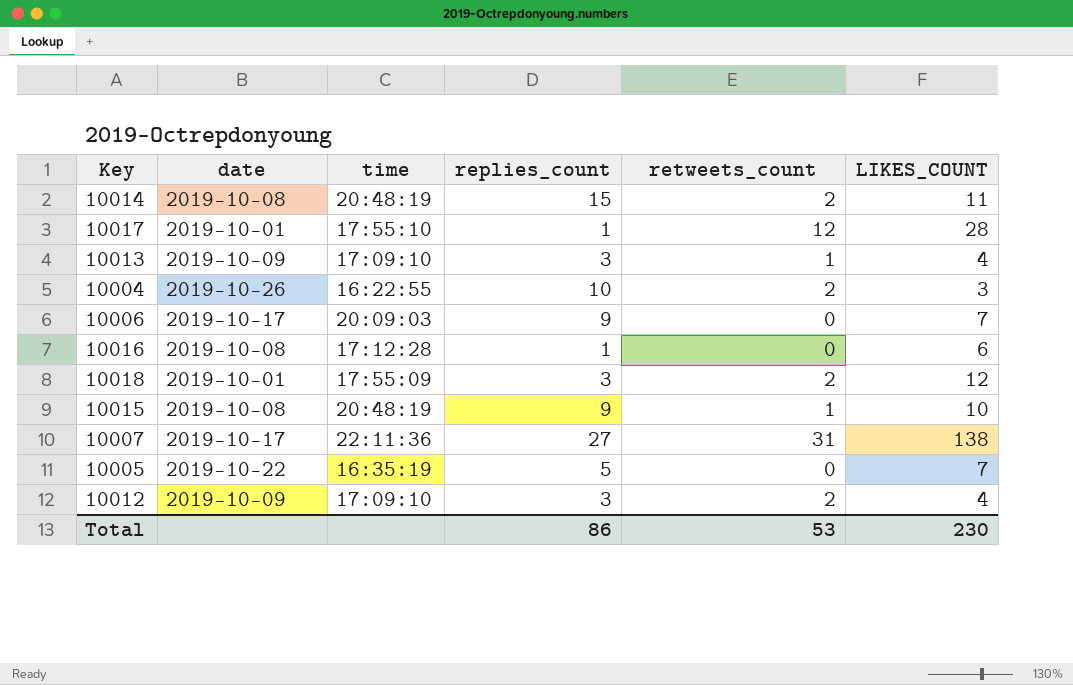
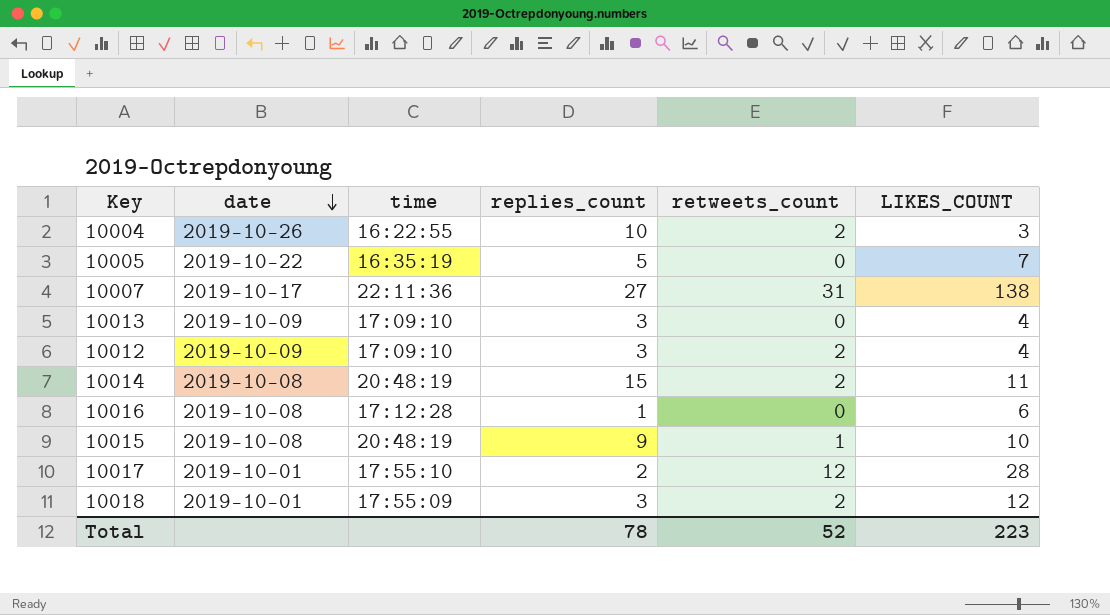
row order: none -> date descending
row 10006: 2019-10-17 | 20:09:03 | 9 | 0 | 7 -> none
10013 | retweets_count: 1 -> 0
10017 | replies_count: 1 -> 2
Total | replies_count: 86 -> 78
Total | retweets_count: 53 -> 52
Total | LIKES_COUNT: 230 -> 223

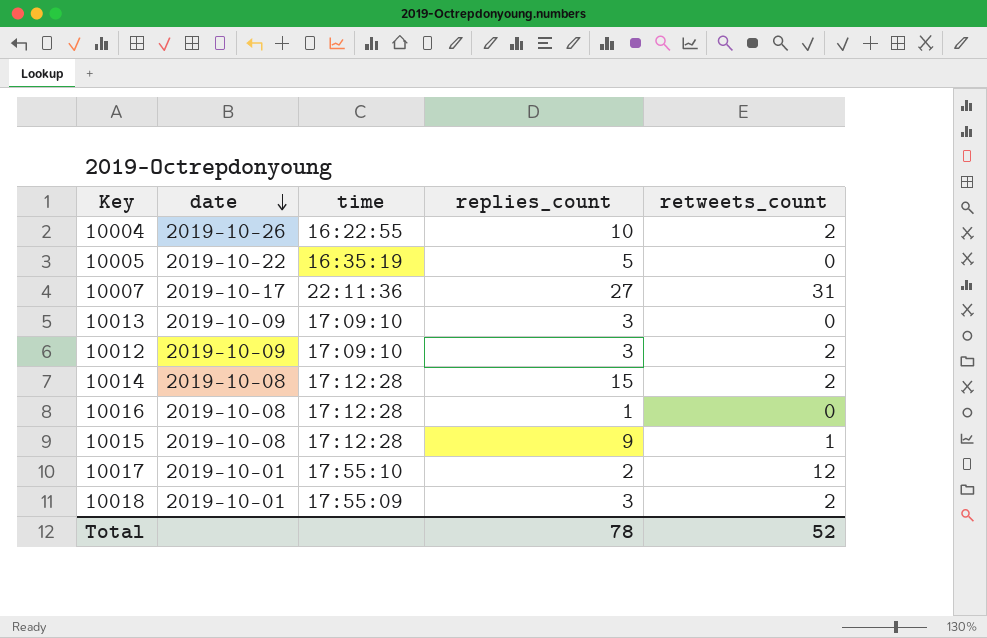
column LIKES_COUNT | position: 6 -> none
10014 | time: 20:48:19 -> 17:12:28
10015 | time: 20:48:19 -> 17:12:28

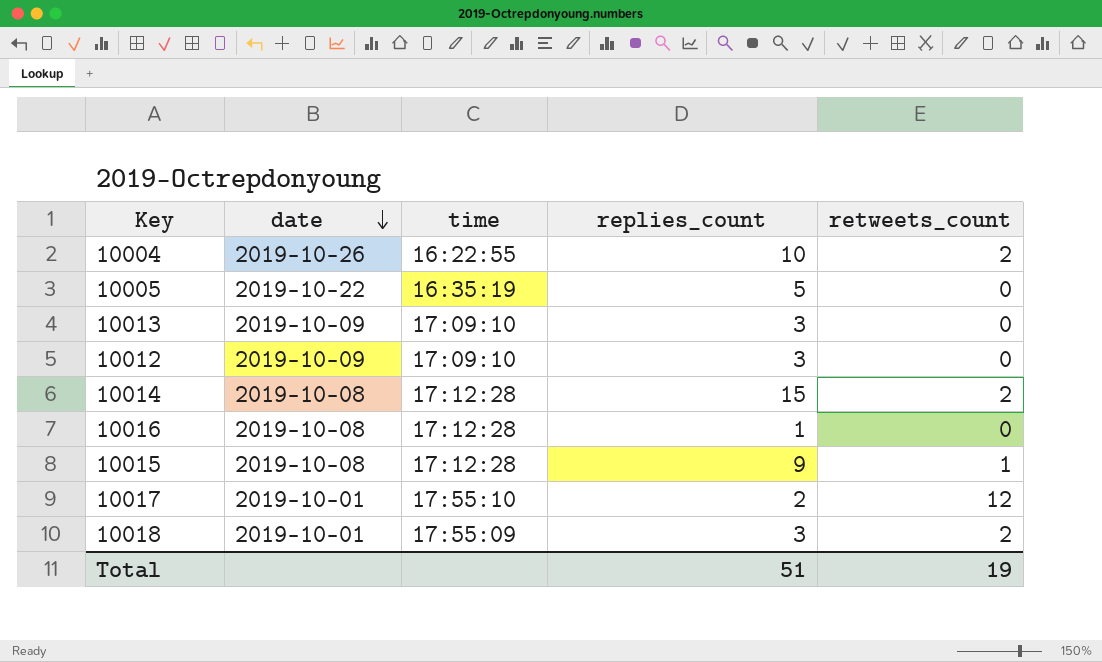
row 10007: 2019-10-17 | 22:11:36 | 27 | 31 -> none
10012 | retweets_count: 2 -> 0
Total | replies_count: 78 -> 51
Total | retweets_count: 52 -> 19

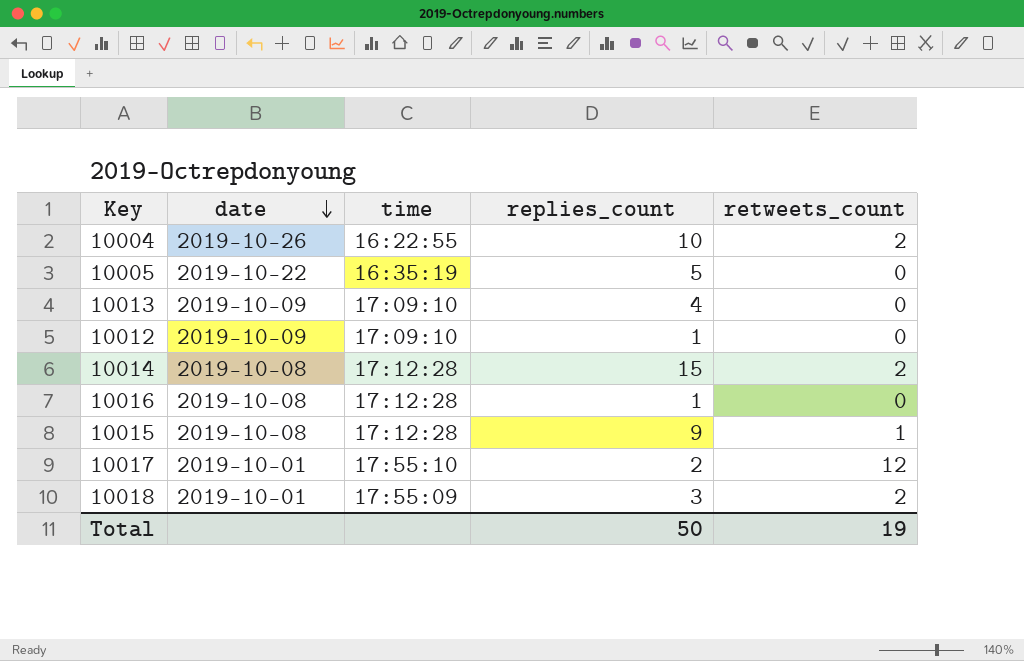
10013 | replies_count: 3 -> 4
10012 | replies_count: 3 -> 1
Total | replies_count: 51 -> 50

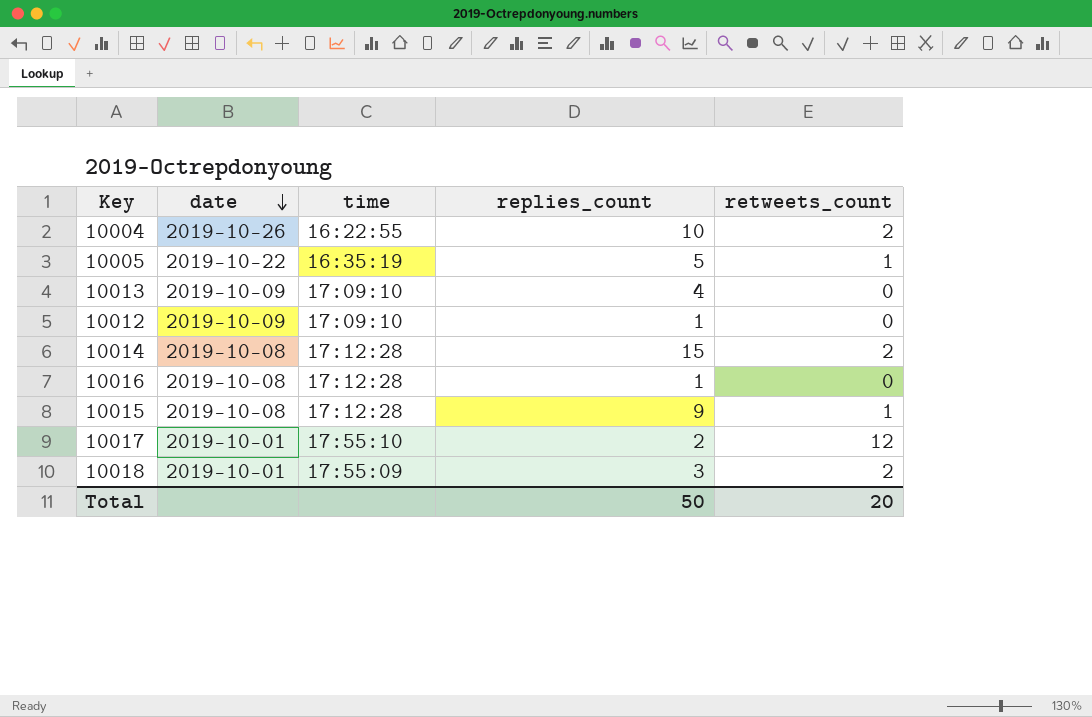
10005 | retweets_count: 0 -> 1
Total | retweets_count: 19 -> 20

